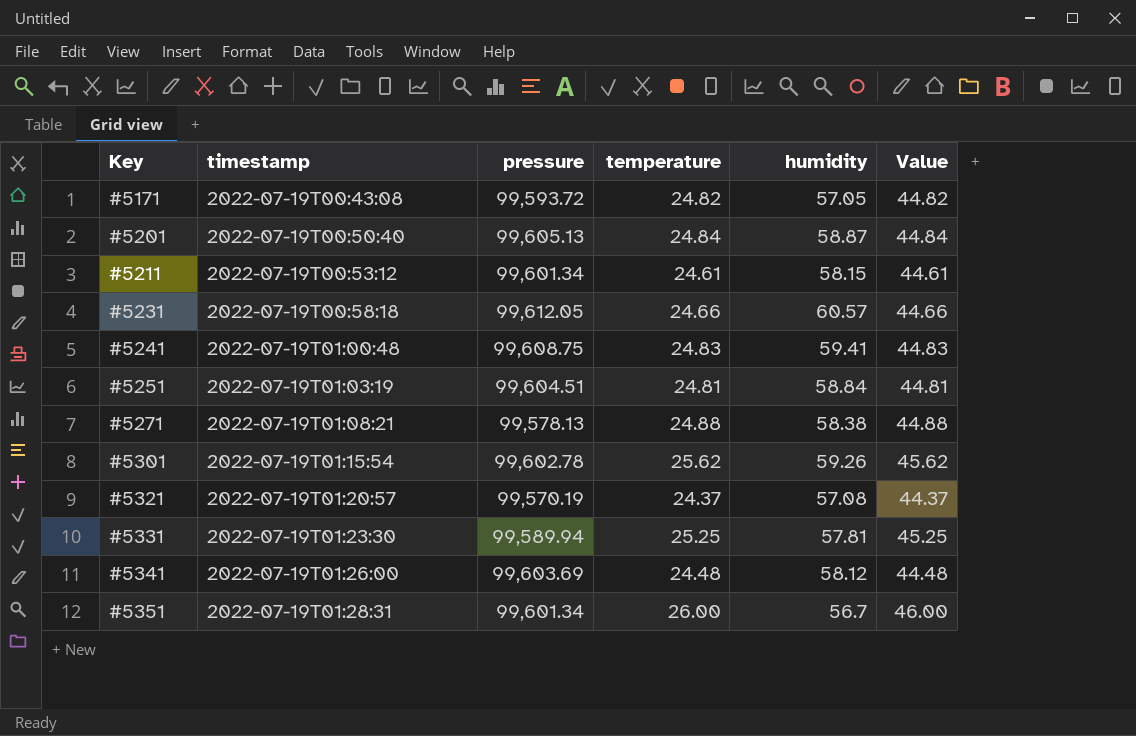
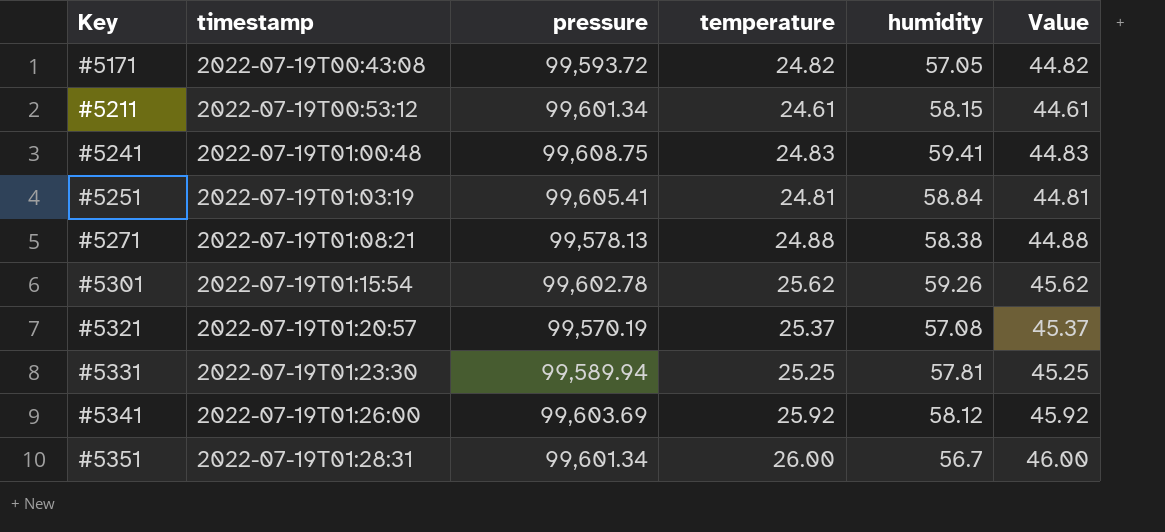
row #5201: 2022-07-19T00:50:40 | 99,605.13 | 24.84 | 58.87 | 44.84 -> none
row #5231: 2022-07-19T00:58:18 | 99,612.05 | 24.66 | 60.57 | 44.66 -> none
#5251 | pressure: 99,604.51 -> 99,605.41
#5321 | temperature: 24.37 -> 25.37
#5321 | Value: 44.37 -> 45.37
#5341 | temperature: 24.48 -> 25.92
#5341 | Value: 44.48 -> 45.92

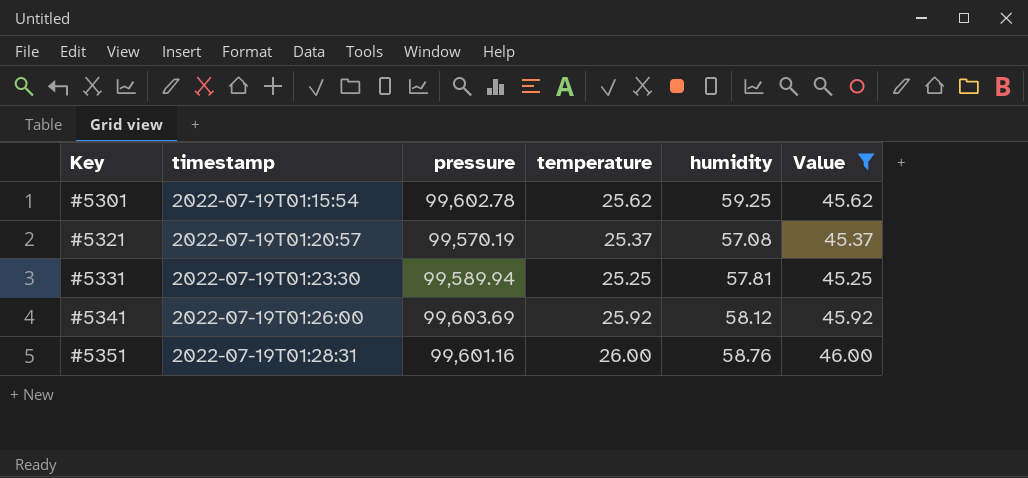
filter: none -> Value >= 45.25
#5301 | humidity: 59.26 -> 59.25
#5351 | pressure: 99,601.34 -> 99,601.16
#5351 | humidity: 56.7 -> 58.76

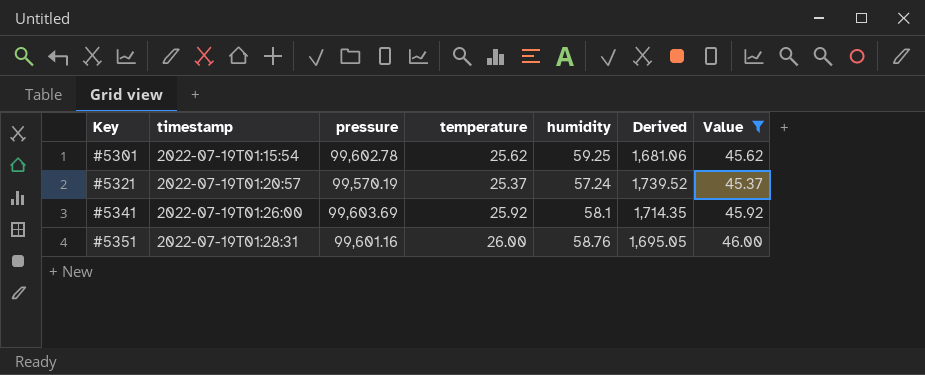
column Derived | formula: none -> [pressure] / [humidity]
row #5331: 2022-07-19T01:23:30 | 99,589.94 | 25.25 | 57.81 | 45.25 -> none
#5321 | humidity: 57.08 -> 57.24
#5341 | humidity: 58.12 -> 58.1

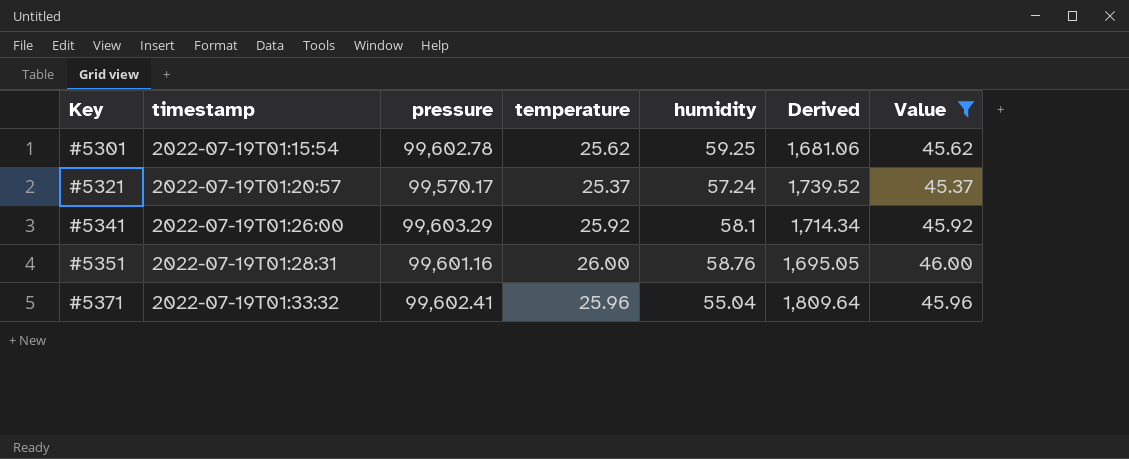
#5321 | pressure: 99,570.19 -> 99,570.17
#5341 | pressure: 99,603.69 -> 99,603.29
#5341 | Derived: 1,714.35 -> 1,714.34
row #5371: none -> 2022-07-19T01:33:32 | 99,602.41 | 25.96 | 55.04 | 1,809.64 | 45.96

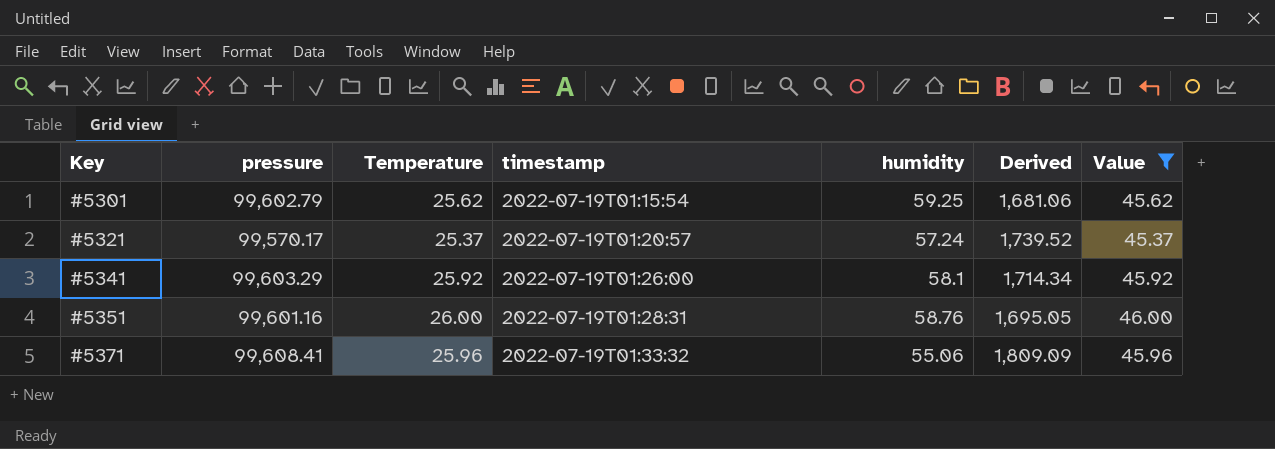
column name: temperature -> Temperature
column timestamp | position: 2 -> 4
#5301 | pressure: 99,602.78 -> 99,602.79
#5371 | pressure: 99,602.41 -> 99,608.41
#5371 | humidity: 55.04 -> 55.06
#5371 | Derived: 1,809.64 -> 1,809.09

